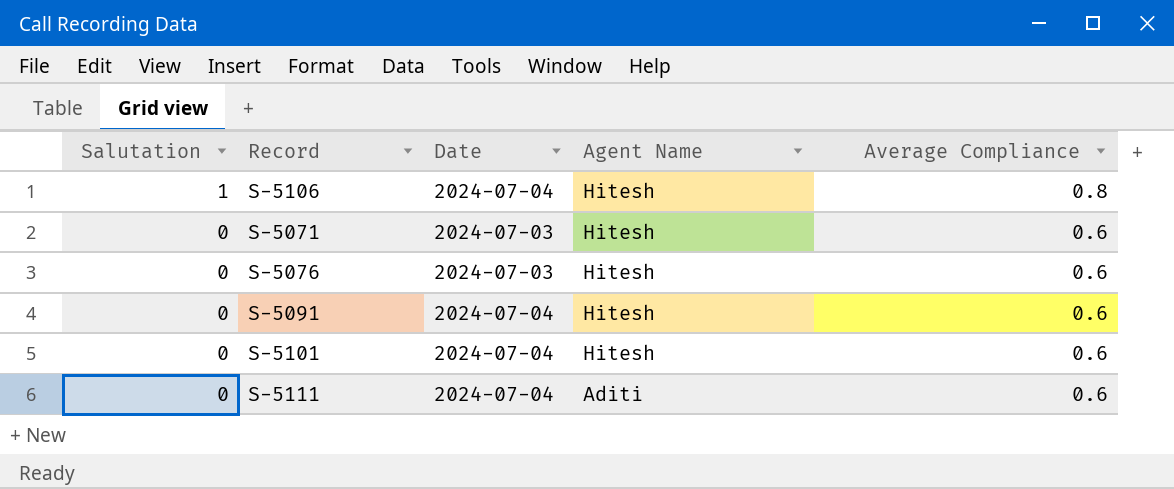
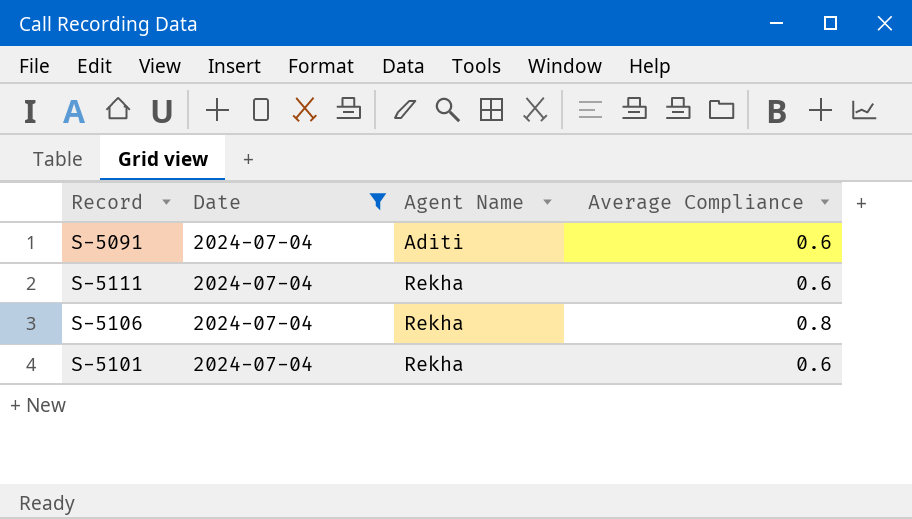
filter: none -> Date = 2024-07-04
row order: Salutation descending -> Agent Name ascending
column Salutation | position: 1 -> none
S-5091 | Agent Name: Hitesh -> Aditi
S-5111 | Agent Name: Aditi -> Rekha
S-5106 | Agent Name: Hitesh -> Rekha
S-5101 | Agent Name: Hitesh -> Rekha

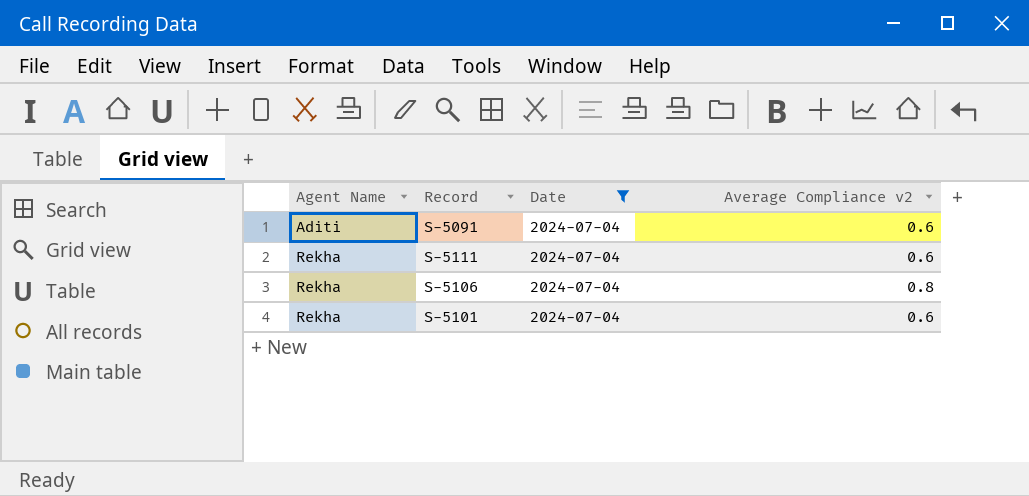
column Agent Name | position: 3 -> 1
column name: Average Compliance -> Average Compliance v2

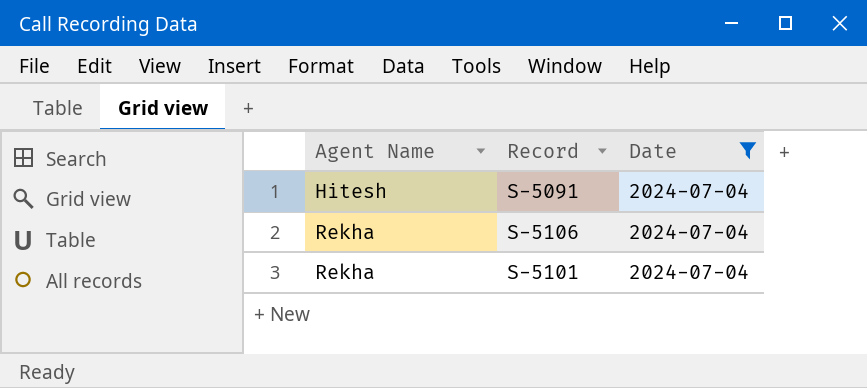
column Average Compliance v2 | position: 4 -> none
row S-5111: Rekha | 2024-07-04 | 0.6 -> none
S-5091 | Agent Name: Aditi -> Hitesh

